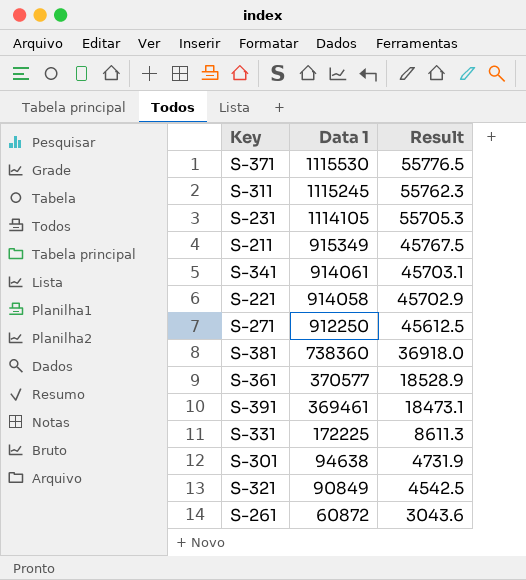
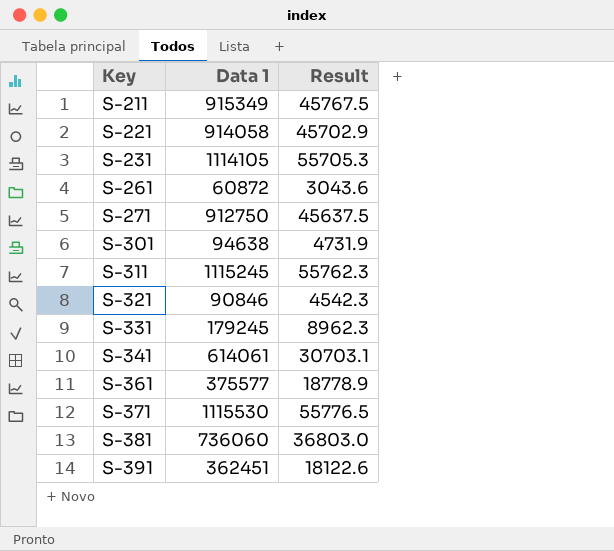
row order: Data 1 descending -> Key ascending
S-271 | Data 1: 912250 -> 912750
S-271 | Result: 45612.5 -> 45637.5
S-321 | Data 1: 90849 -> 90846
S-321 | Result: 4542.5 -> 4542.3
S-331 | Data 1: 172225 -> 179245
S-331 | Result: 8611.3 -> 8962.3
S-341 | Data 1: 914061 -> 614061
S-341 | Result: 45703.1 -> 30703.1
S-361 | Data 1: 370577 -> 375577
S-361 | Result: 18528.9 -> 18778.9
S-381 | Data 1: 738360 -> 736060
S-381 | Result: 36918.0 -> 36803.0
S-391 | Data 1: 369461 -> 362451
S-391 | Result: 18473.1 -> 18122.6

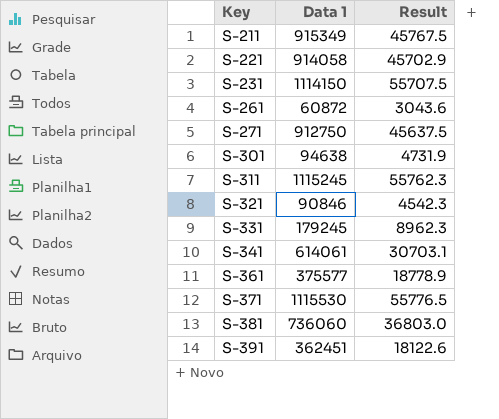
S-231 | Data 1: 1114105 -> 1114150
S-231 | Result: 55705.3 -> 55707.5

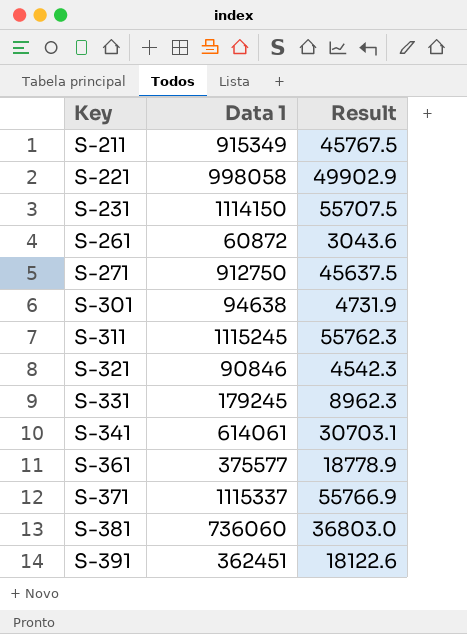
S-221 | Data 1: 914058 -> 998058
S-221 | Result: 45702.9 -> 49902.9
S-371 | Data 1: 1115530 -> 1115337
S-371 | Result: 55776.5 -> 55766.9

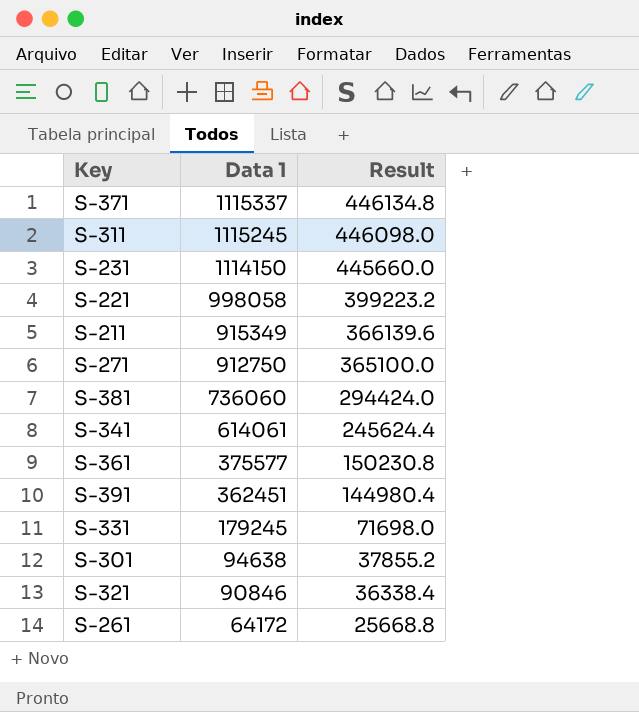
row order: Key ascending -> Data 1 descending
column Result | formula: [Data 1] * 0.05 -> [Data 1] * 0.4
S-261 | Data 1: 60872 -> 64172

